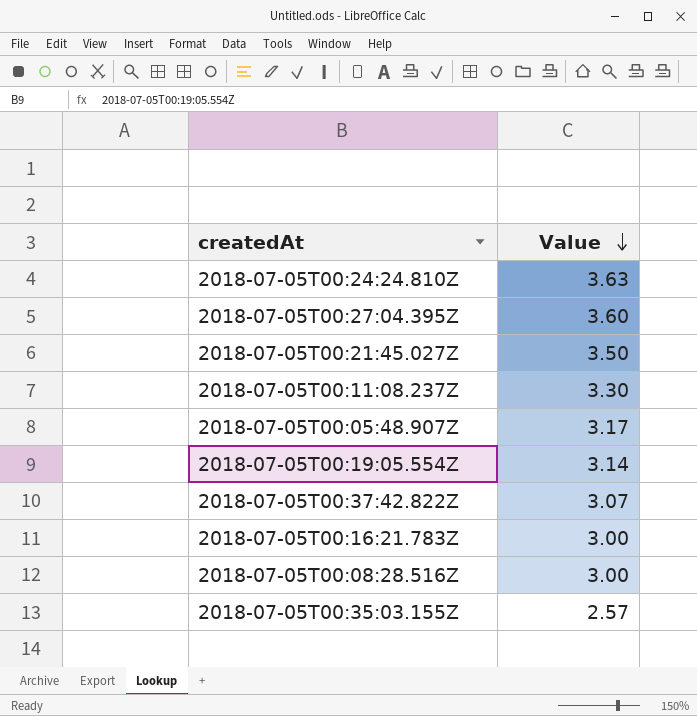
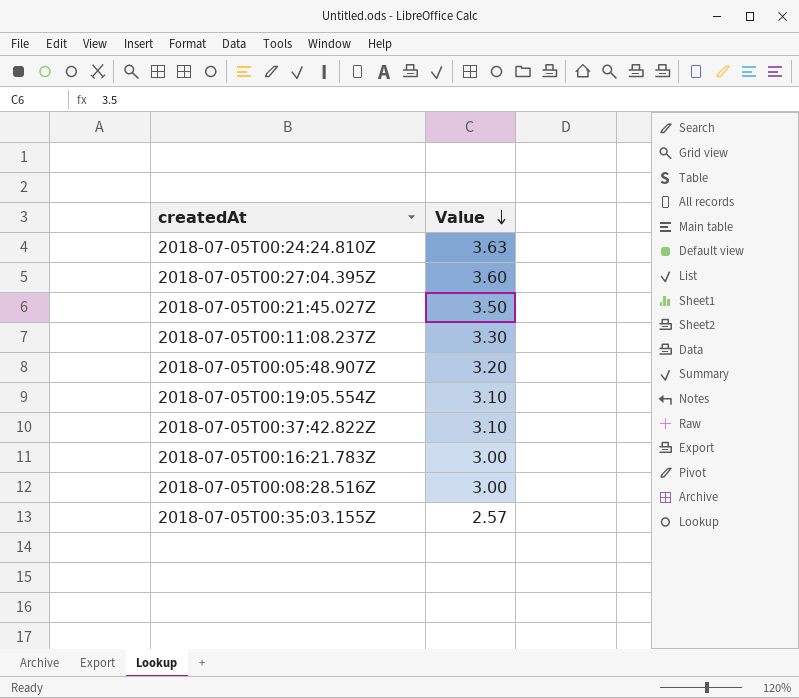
2018-07-05T00:05:48.907Z | Value: 3.17 -> 3.20
2018-07-05T00:19:05.554Z | Value: 3.14 -> 3.10
2018-07-05T00:37:42.822Z | Value: 3.07 -> 3.10

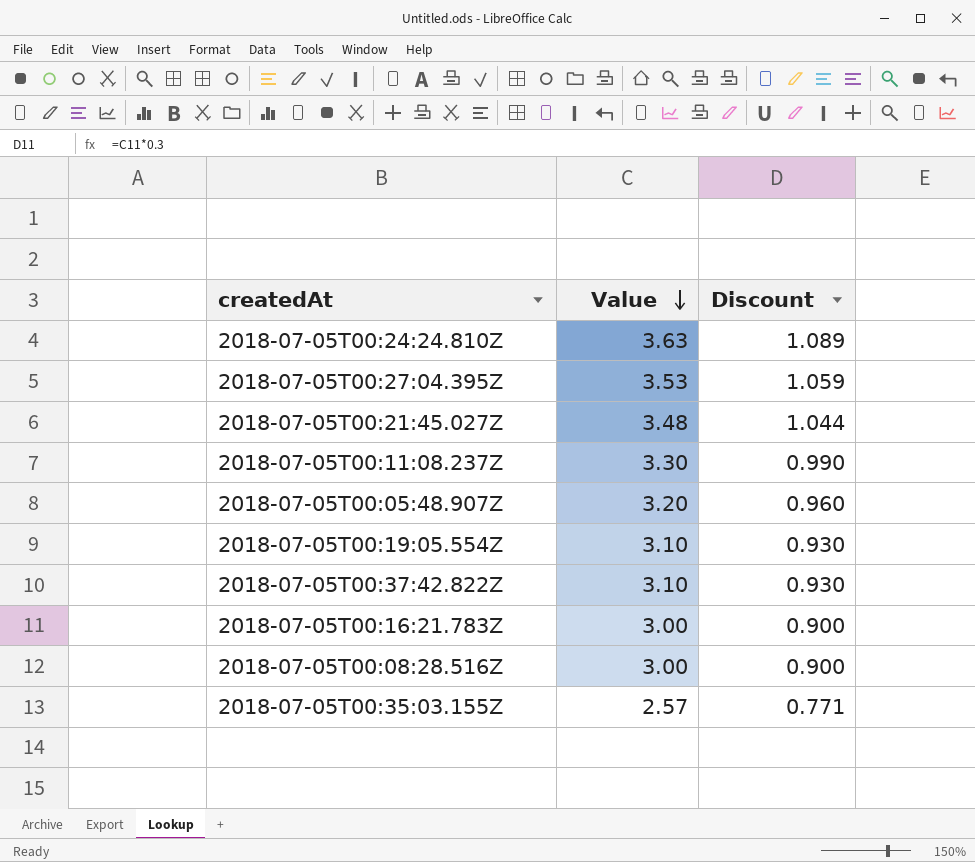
column Discount | formula: none -> [Value] * 0.3
2018-07-05T00:27:04.395Z | Value: 3.60 -> 3.53
2018-07-05T00:21:45.027Z | Value: 3.50 -> 3.48

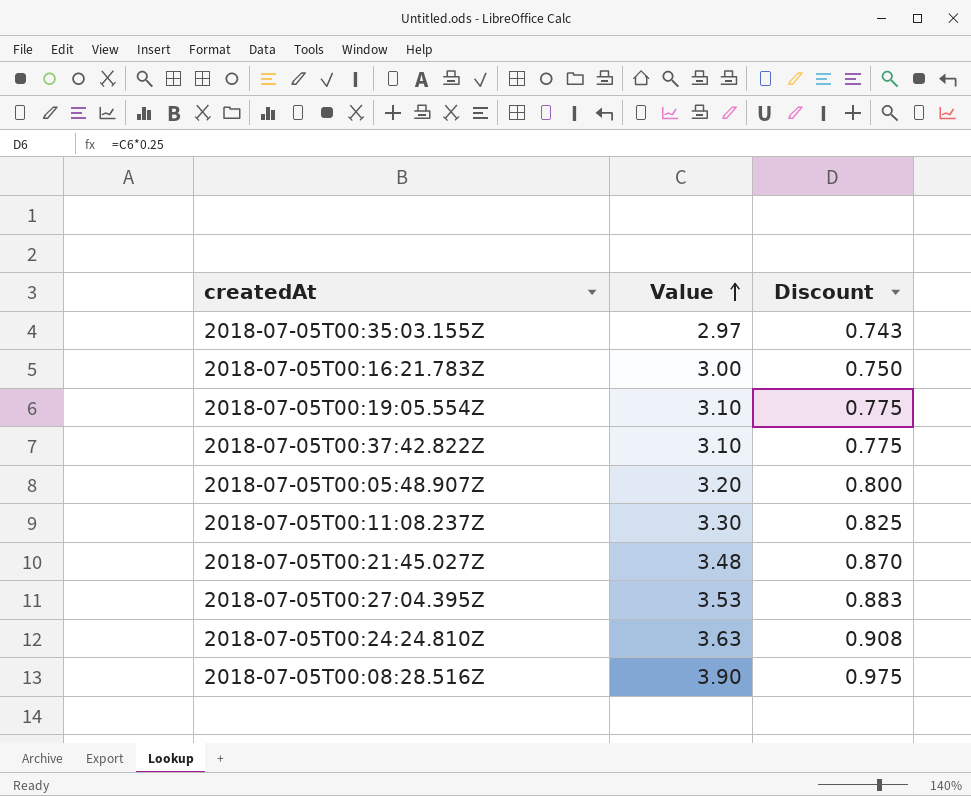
row order: Value descending -> Value ascending
column Discount | formula: [Value] * 0.3 -> [Value] * 0.25
2018-07-05T00:35:03.155Z | Value: 2.57 -> 2.97
2018-07-05T00:08:28.516Z | Value: 3.00 -> 3.90

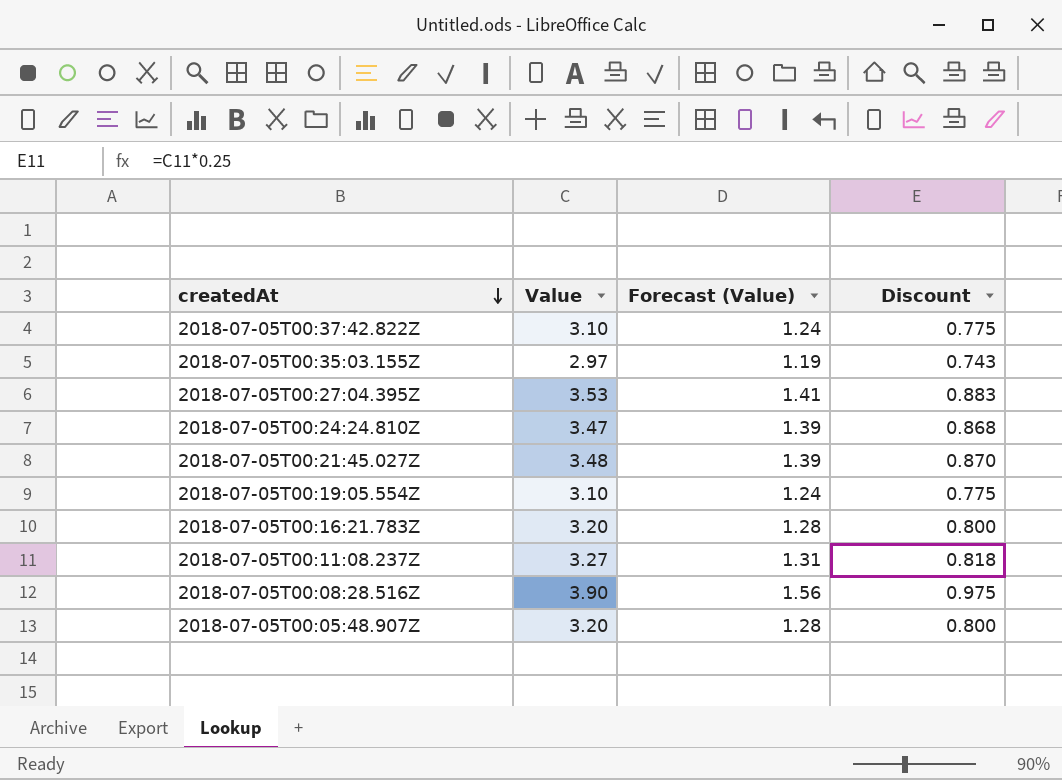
row order: Value ascending -> createdAt descending
column Forecast (Value) | formula: none -> [Value] * 0.4
2018-07-05T00:24:24.810Z | Value: 3.63 -> 3.47
2018-07-05T00:24:24.810Z | Discount: 0.908 -> 0.868
2018-07-05T00:16:21.783Z | Value: 3.00 -> 3.20
2018-07-05T00:16:21.783Z | Discount: 0.750 -> 0.800
2018-07-05T00:11:08.237Z | Value: 3.30 -> 3.27
2018-07-05T00:11:08.237Z | Discount: 0.825 -> 0.818

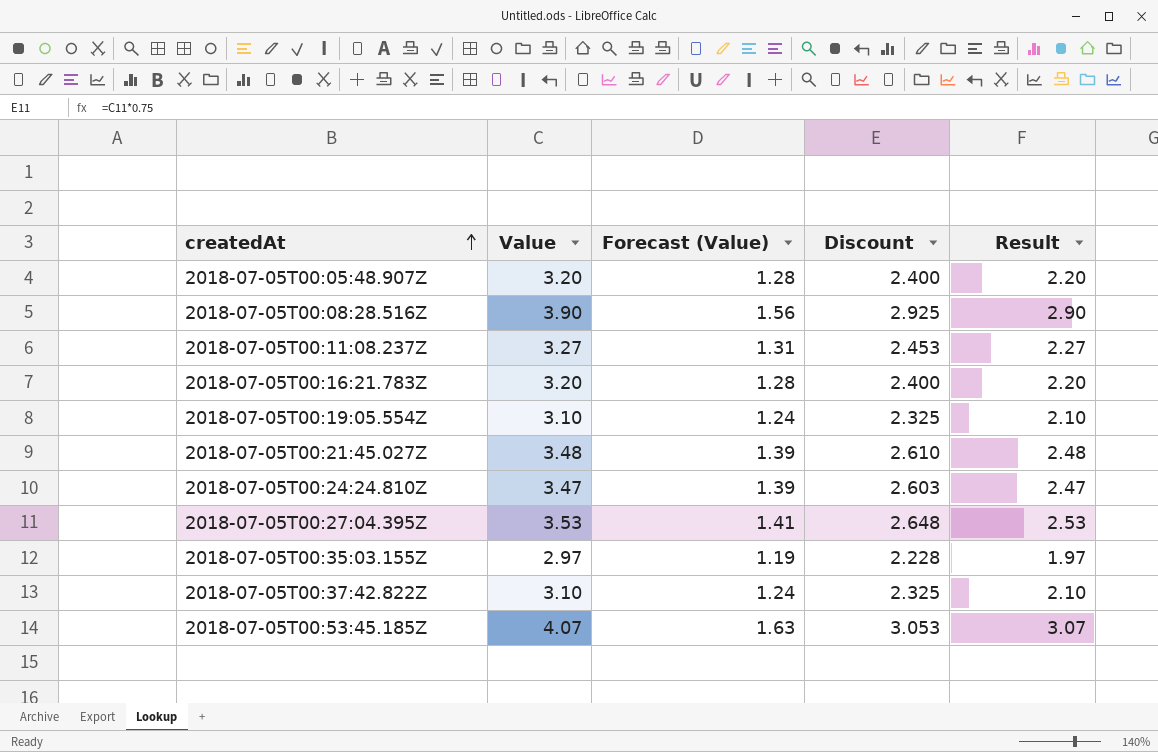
row order: createdAt descending -> createdAt ascending
column Discount | formula: [Value] * 0.25 -> [Value] * 0.75
column Result | formula: none -> [Value] - 1
row 2018-07-05T00:53:45.185Z: none -> 4.07 | 1.63 | 3.053 | 3.07

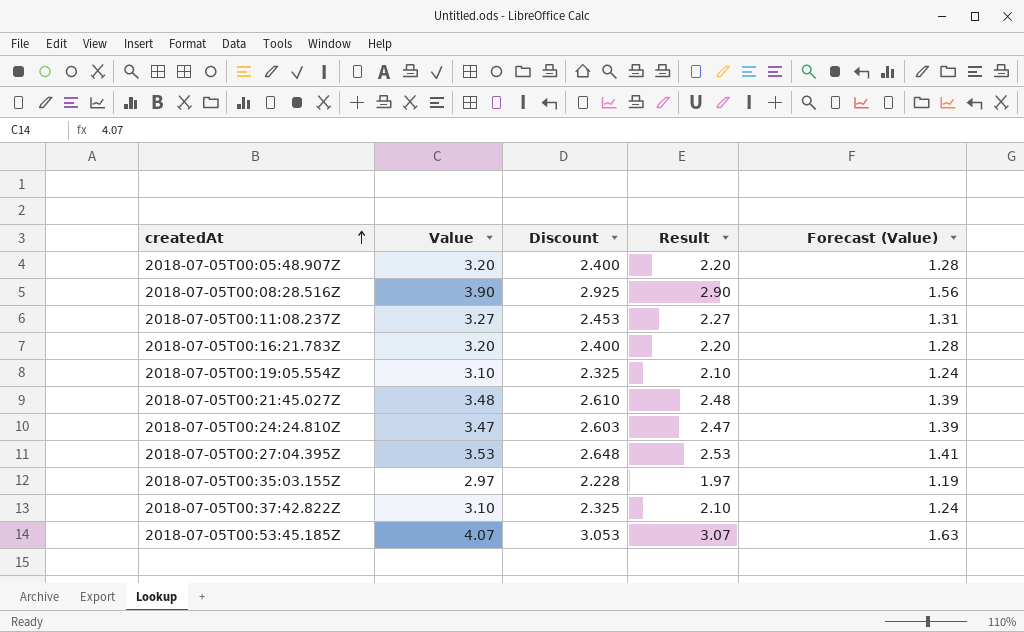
column Forecast (Value) | position: 3 -> 5

